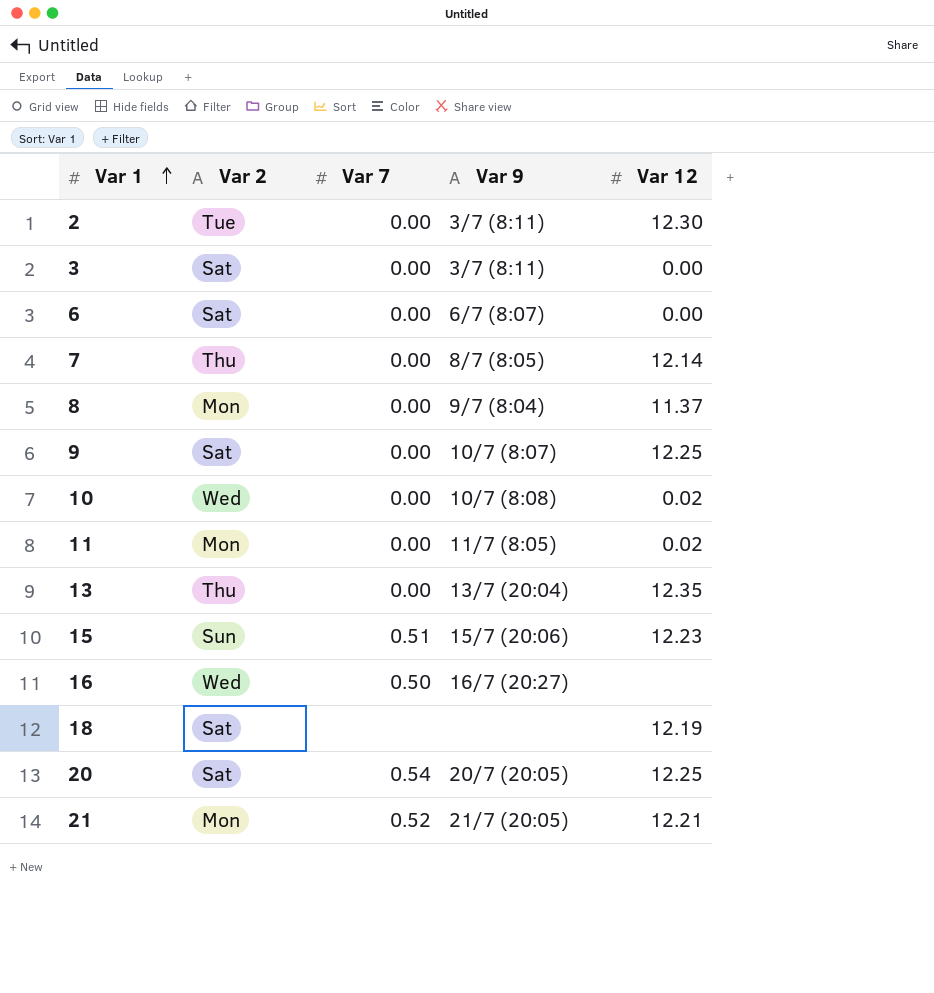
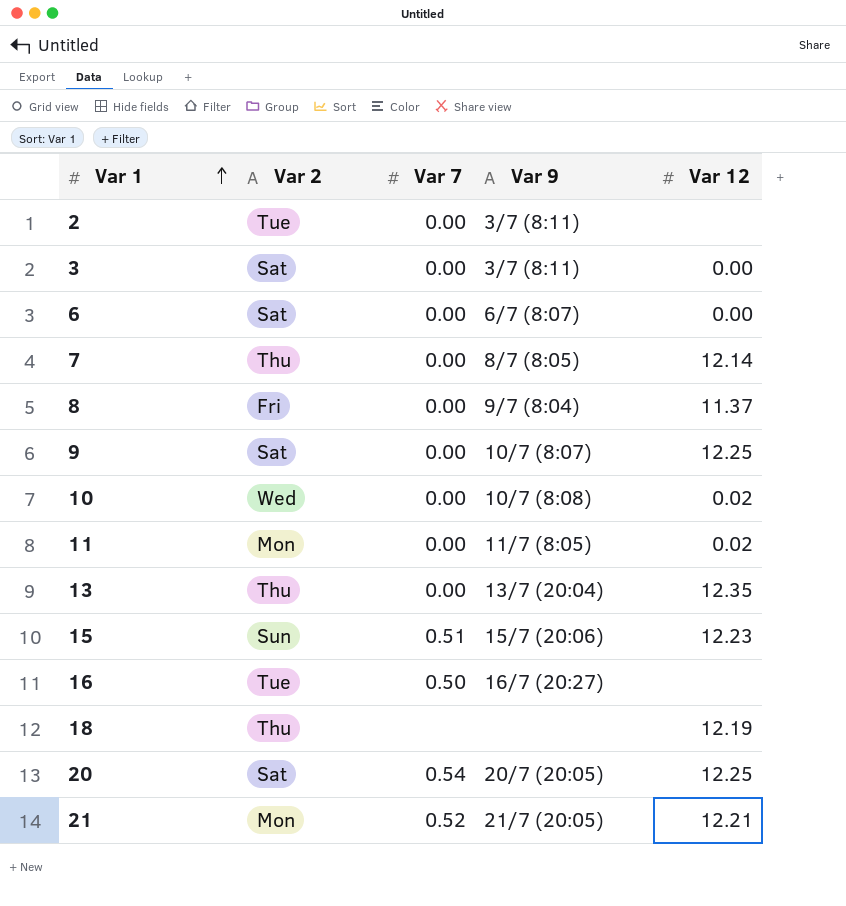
2 | Var 12: 12.30 -> none
8 | Var 2: Mon -> Fri
16 | Var 2: Wed -> Tue
18 | Var 2: Sat -> Thu

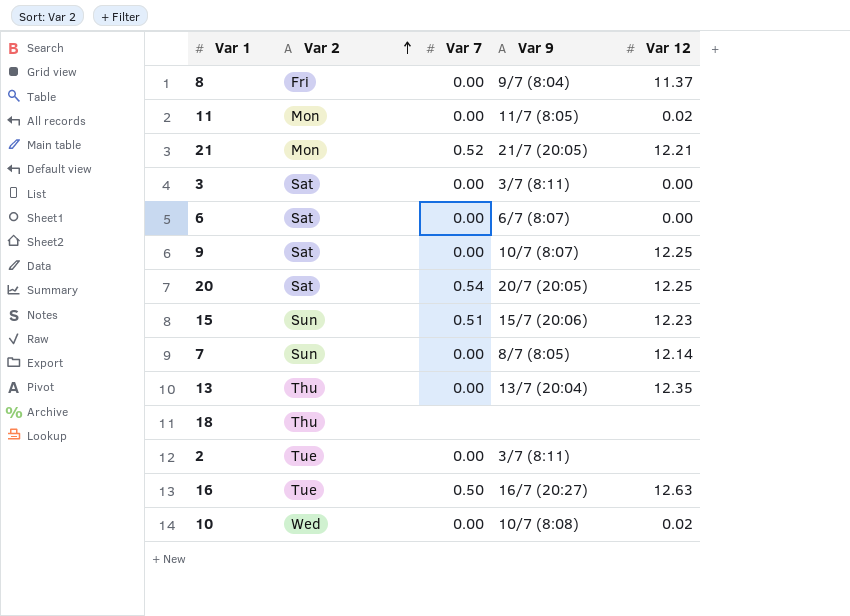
row order: Var 1 ascending -> Var 2 ascending
7 | Var 2: Thu -> Sun
18 | Var 12: 12.19 -> none
16 | Var 12: none -> 12.63

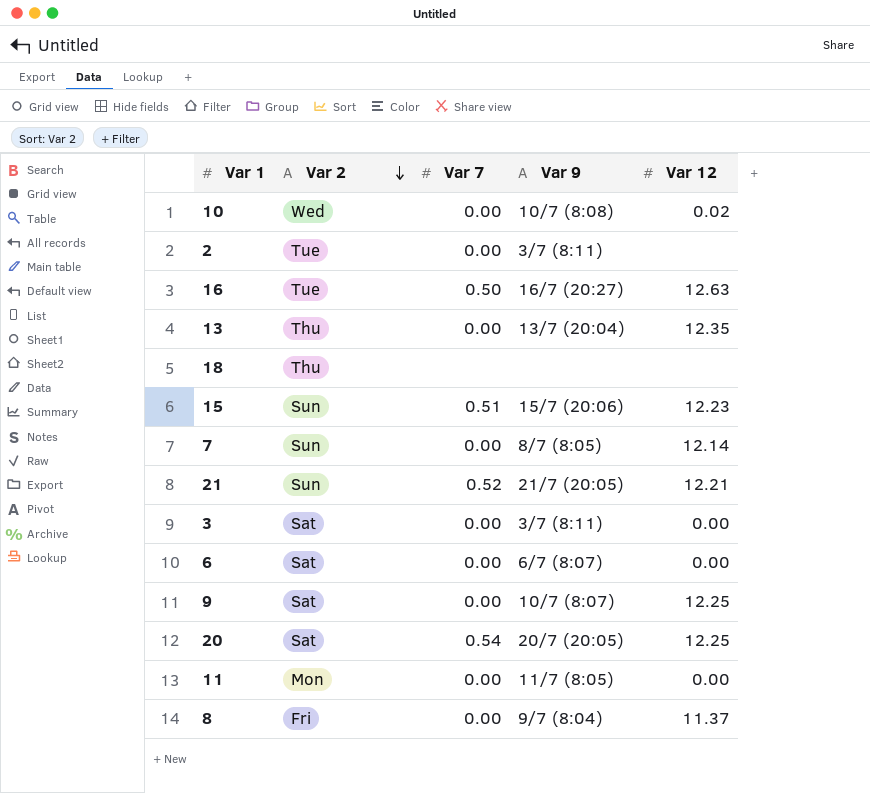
row order: Var 2 ascending -> Var 2 descending
21 | Var 2: Mon -> Sun
11 | Var 12: 0.02 -> 0.00

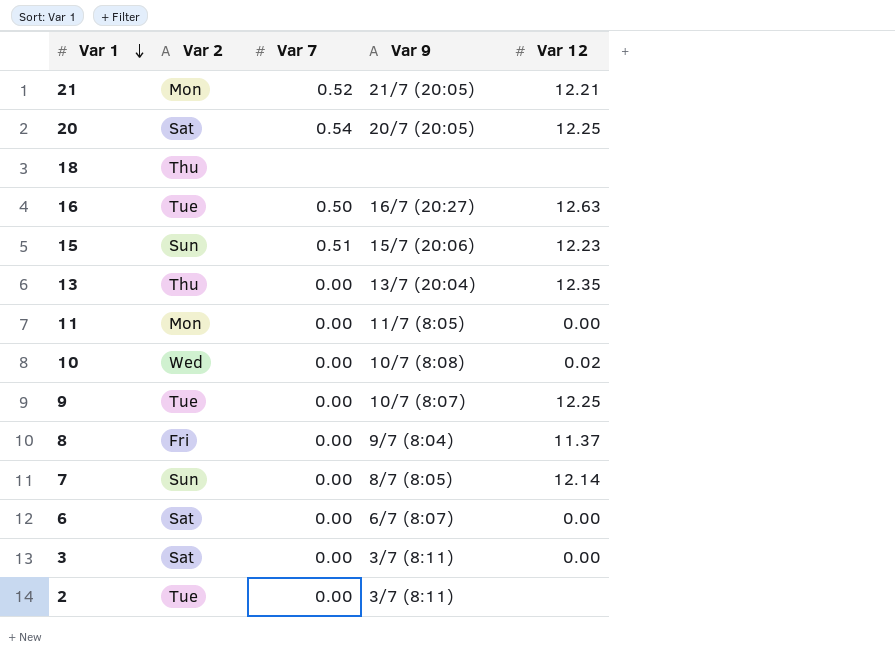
row order: Var 2 descending -> Var 1 descending
21 | Var 2: Sun -> Mon
9 | Var 2: Sat -> Tue

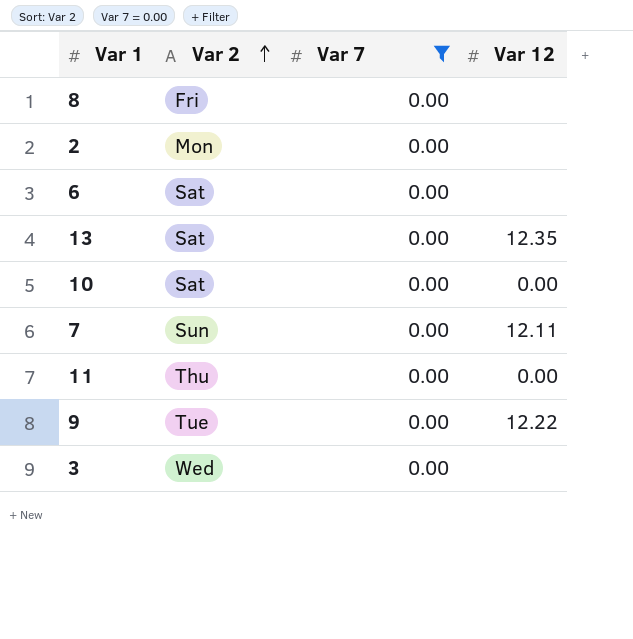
filter: none -> Var 7 = 0.00
row order: Var 1 descending -> Var 2 ascending
column Var 9 | position: 4 -> none
8 | Var 12: 11.37 -> none
2 | Var 2: Tue -> Mon
6 | Var 12: 0.00 -> none
13 | Var 2: Thu -> Sat
10 | Var 2: Wed -> Sat
10 | Var 12: 0.02 -> 0.00
7 | Var 12: 12.14 -> 12.11
11 | Var 2: Mon -> Thu
9 | Var 12: 12.25 -> 12.22
3 | Var 2: Sat -> Wed
3 | Var 12: 0.00 -> none

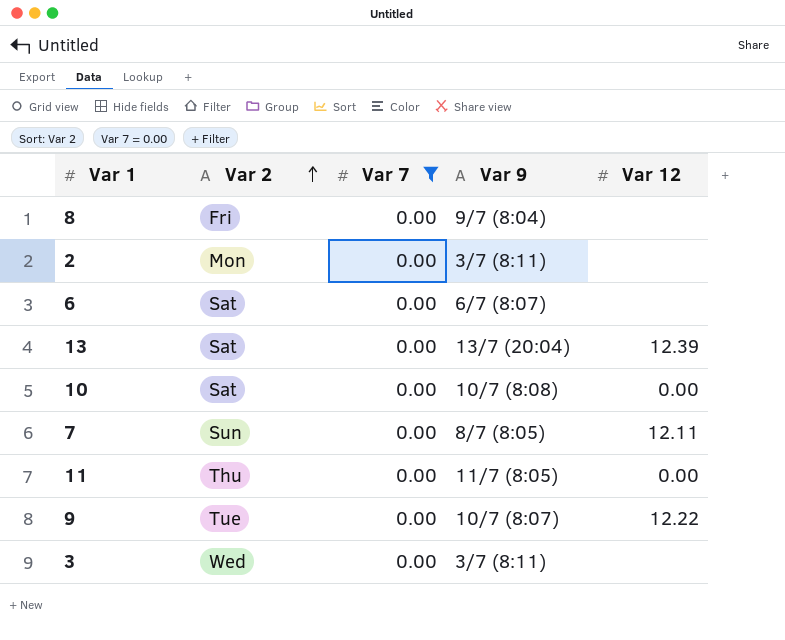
column Var 9 | position: none -> 4
13 | Var 12: 12.35 -> 12.39

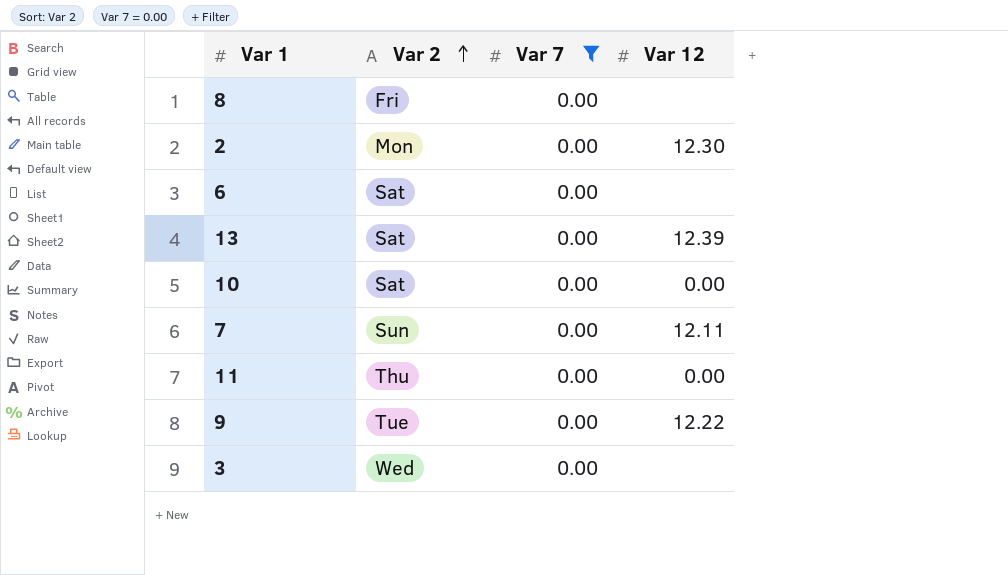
column Var 9 | position: 4 -> none
2 | Var 12: none -> 12.30

